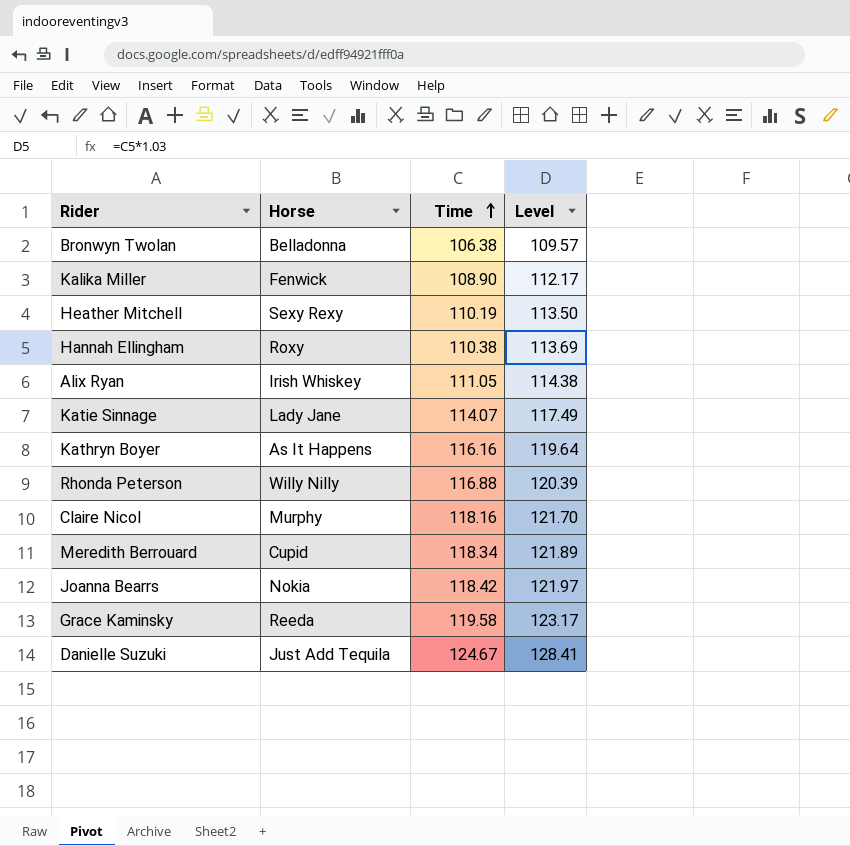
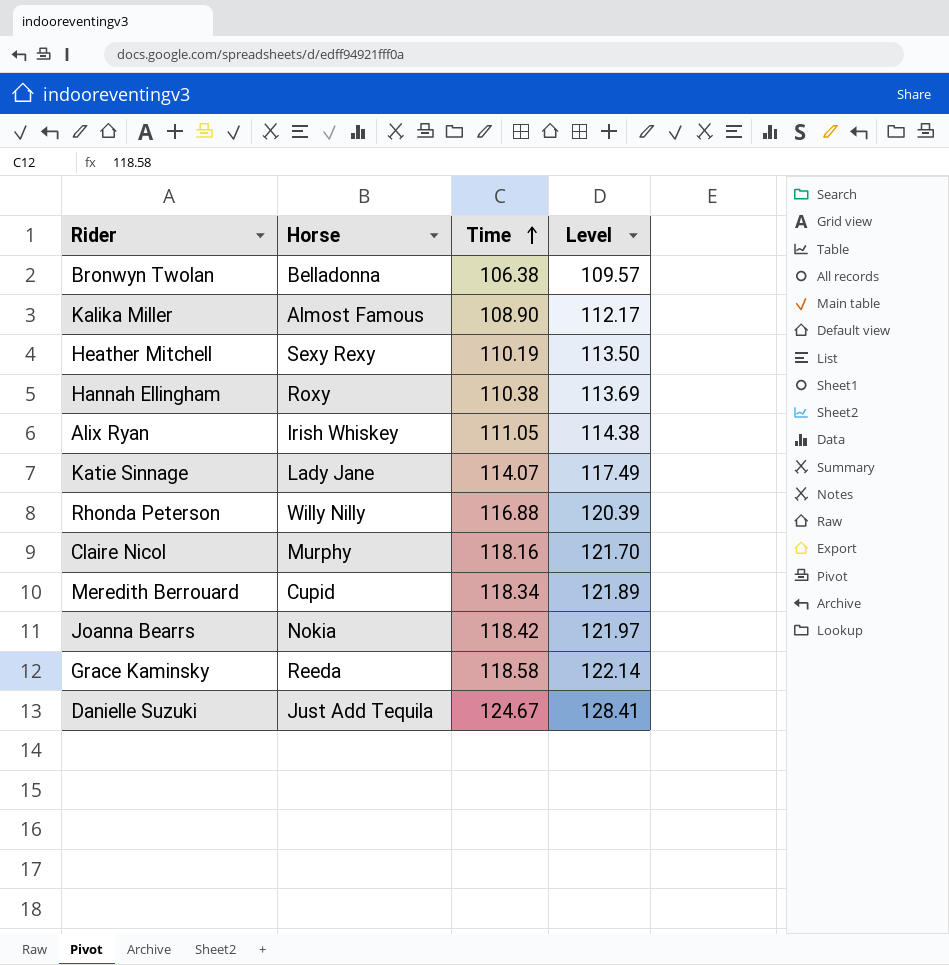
row Kathryn Boyer: As It Happens | 116.16 | 119.64 -> none
Kalika Miller | Horse: Fenwick -> Almost Famous
Grace Kaminsky | Time: 119.58 -> 118.58
Grace Kaminsky | Level: 123.17 -> 122.14

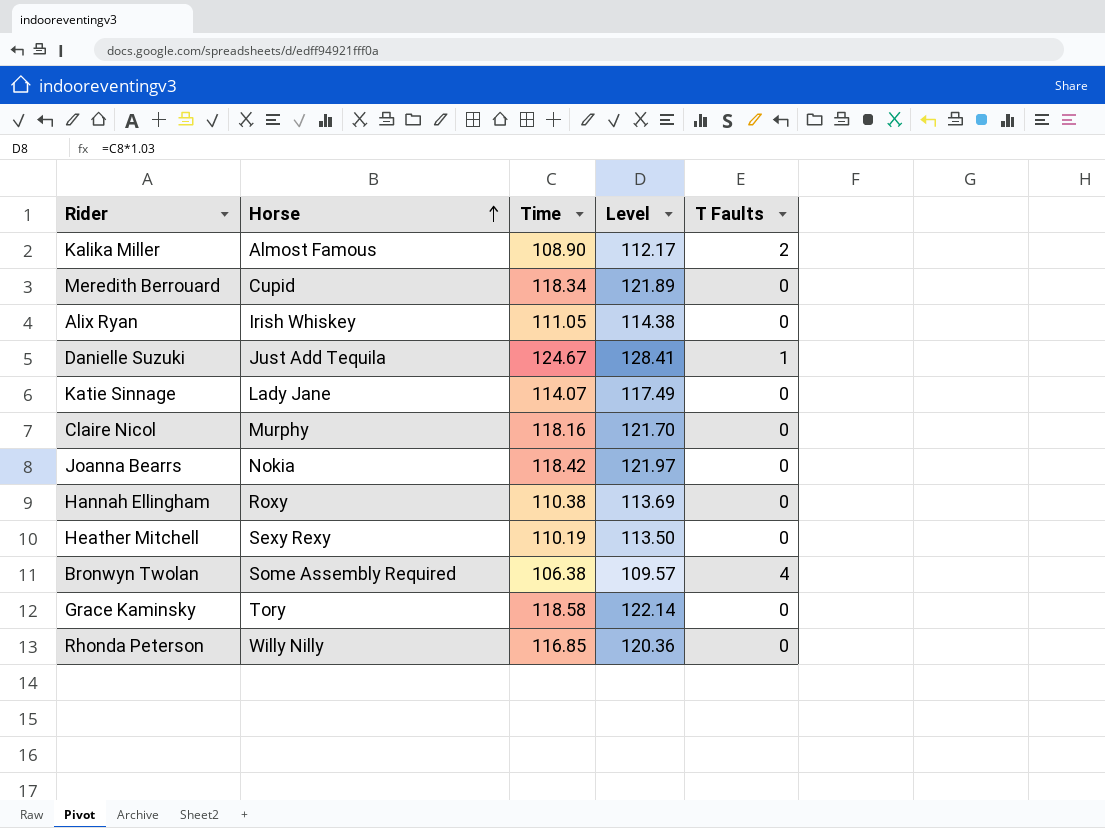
row order: Time ascending -> Horse ascending
column T Faults | position: none -> 5
Bronwyn Twolan | Horse: Belladonna -> Some Assembly Required
Grace Kaminsky | Horse: Reeda -> Tory
Rhonda Peterson | Time: 116.88 -> 116.85
Rhonda Peterson | Level: 120.39 -> 120.36

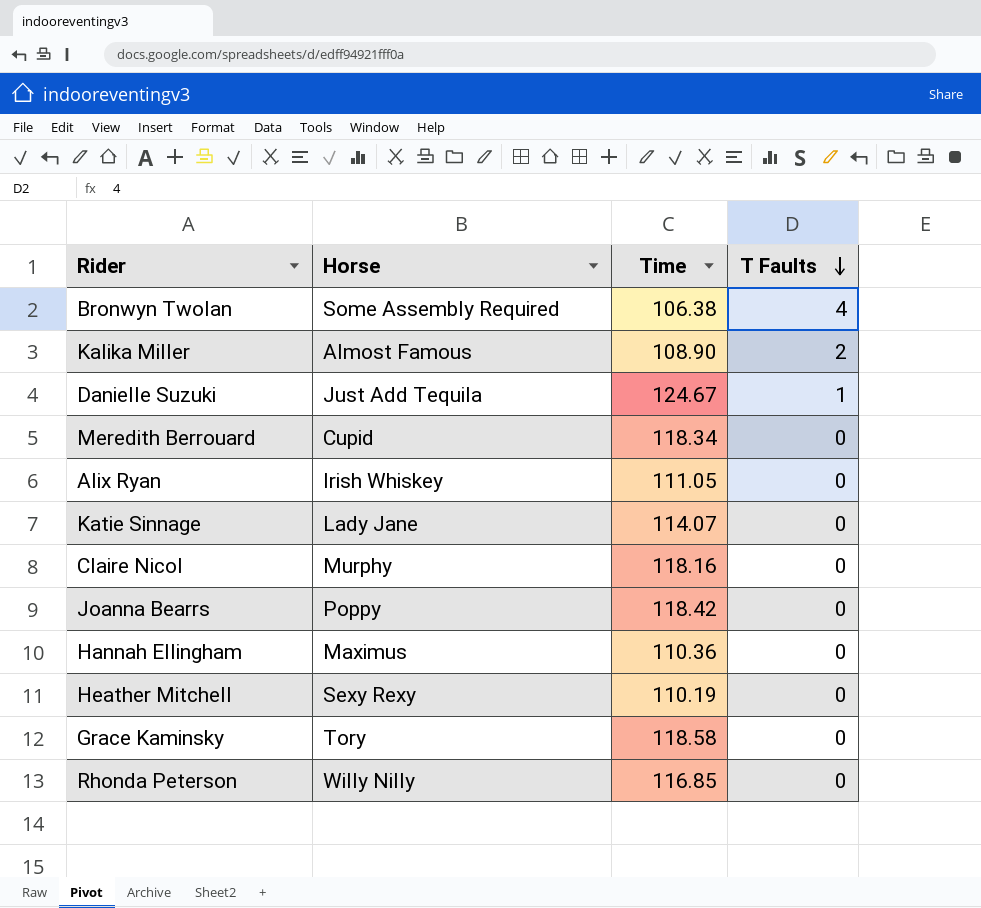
row order: Horse ascending -> T Faults descending
column Level | formula: [Time] * 1.03 -> none
Joanna Bearrs | Horse: Nokia -> Poppy
Hannah Ellingham | Horse: Roxy -> Maximus
Hannah Ellingham | Time: 110.38 -> 110.36

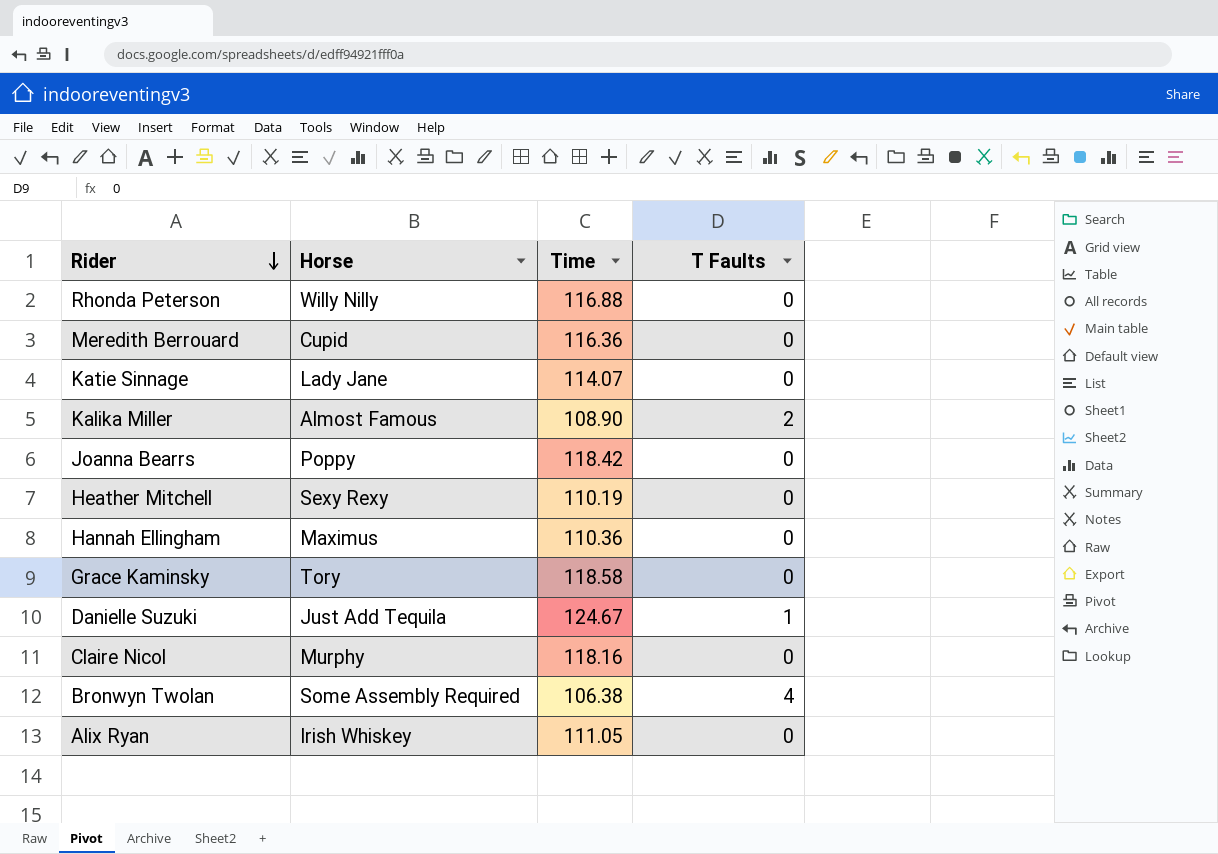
row order: T Faults descending -> Rider descending
Rhonda Peterson | Time: 116.85 -> 116.88
Meredith Berrouard | Time: 118.34 -> 116.36

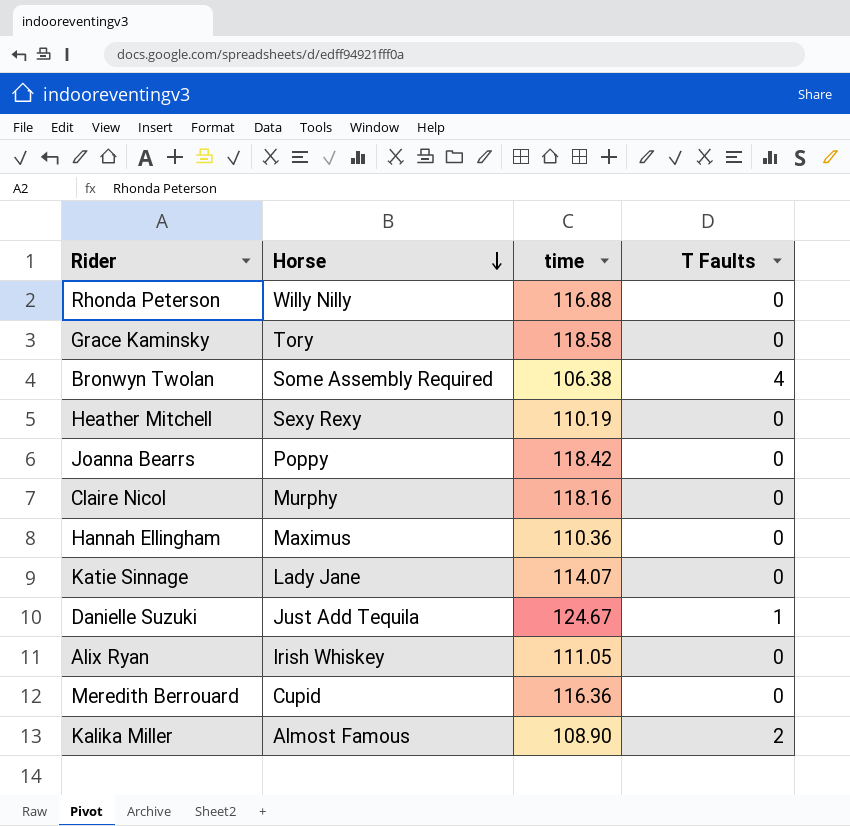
row order: Rider descending -> Horse descending
column name: Time -> time

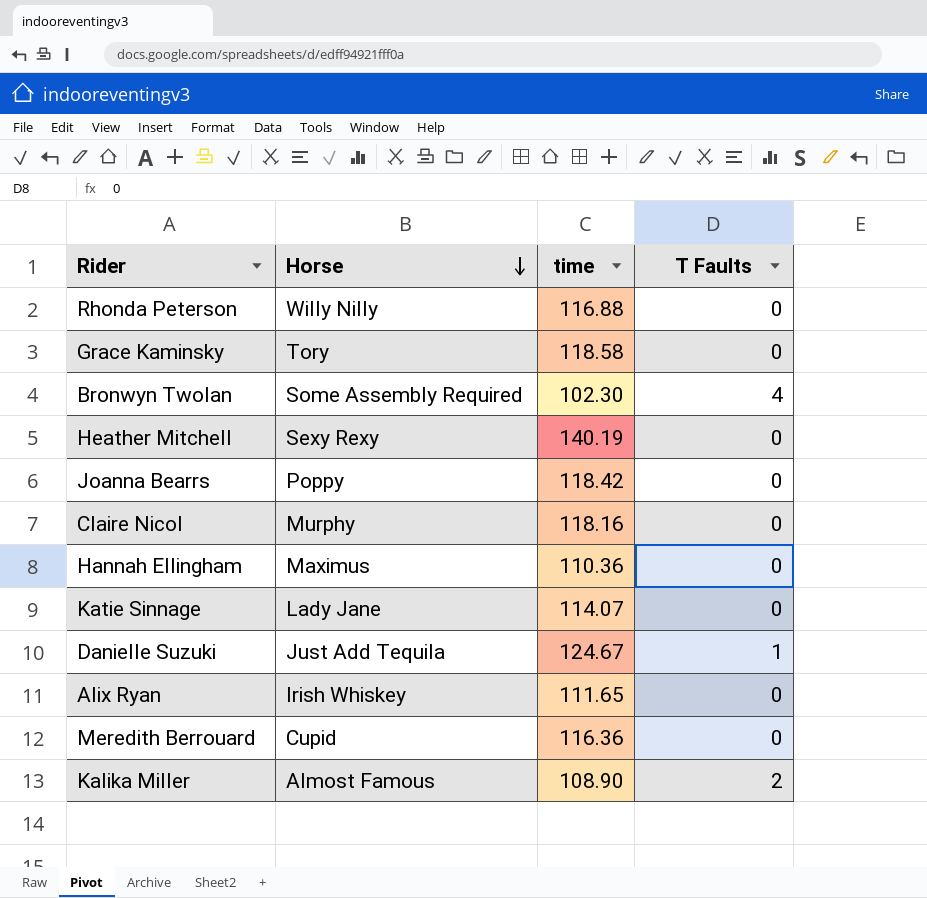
Bronwyn Twolan | time: 106.38 -> 102.30
Heather Mitchell | time: 110.19 -> 140.19
Alix Ryan | time: 111.05 -> 111.65

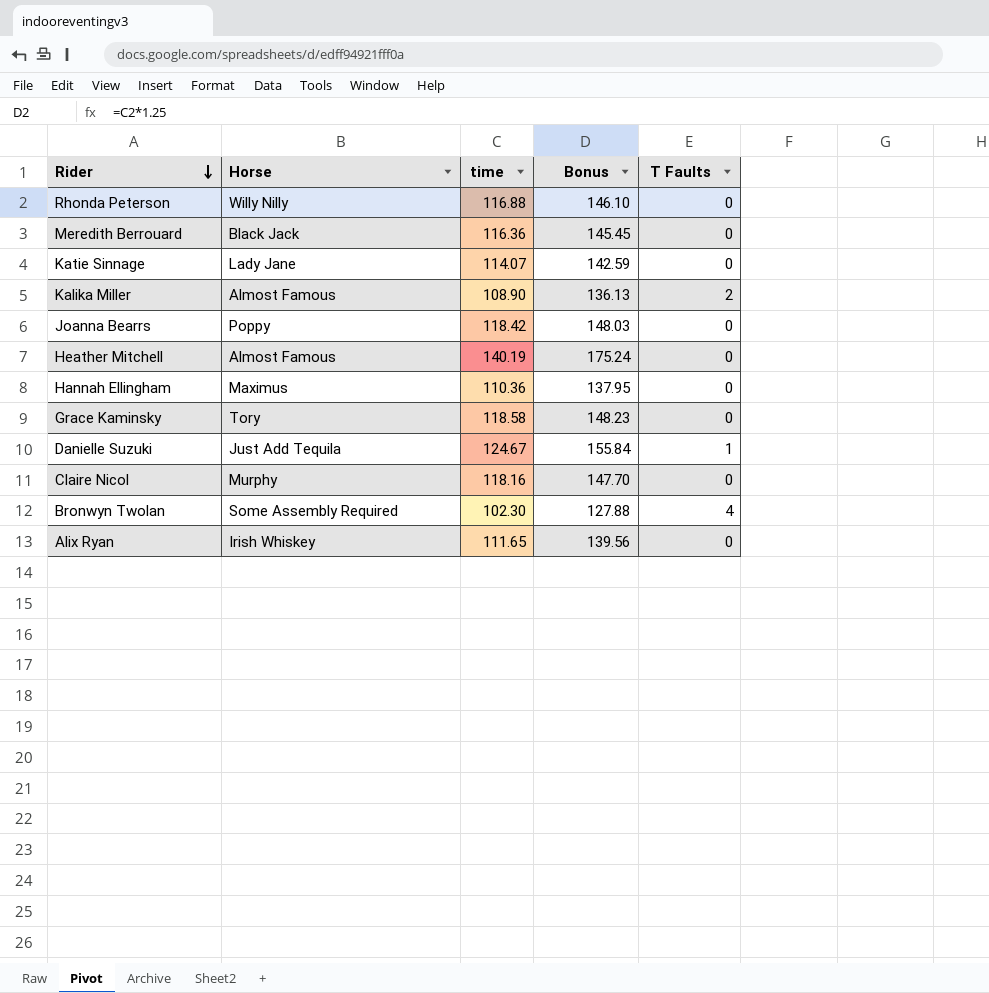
row order: Horse descending -> Rider descending
column Bonus | formula: none -> [time] * 1.25
Meredith Berrouard | Horse: Cupid -> Black Jack
Heather Mitchell | Horse: Sexy Rexy -> Almost Famous

